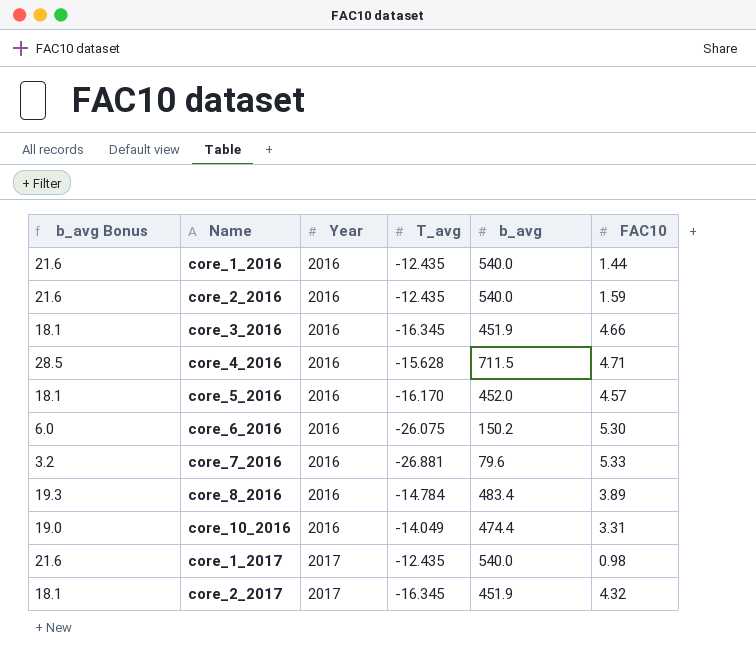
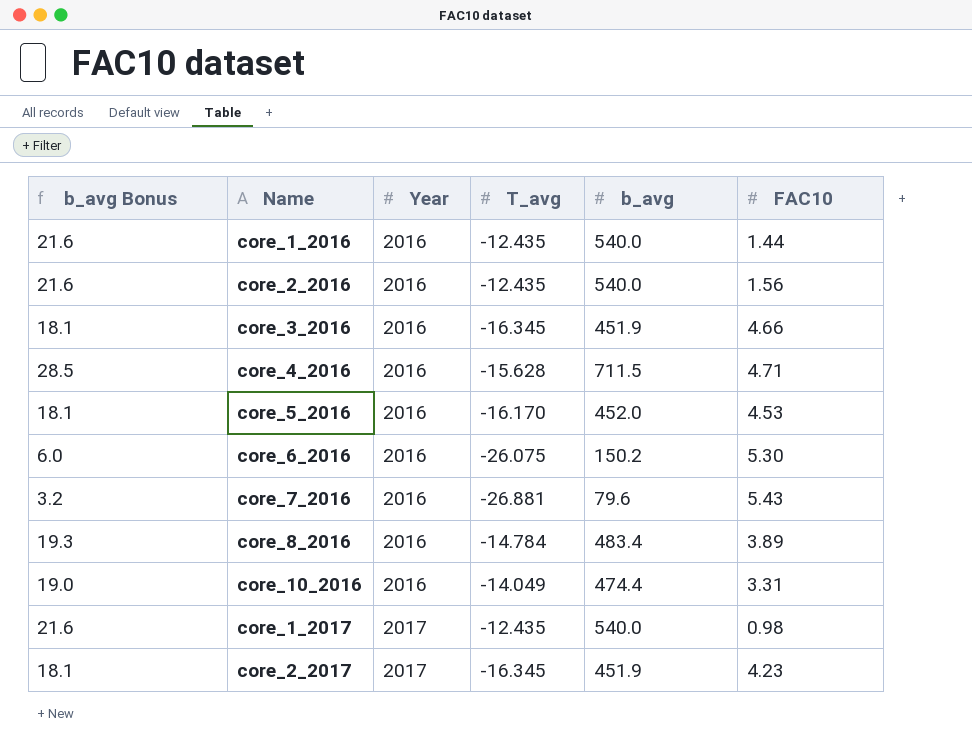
core_2_2016 | FAC10: 1.59 -> 1.56
core_5_2016 | FAC10: 4.57 -> 4.53
core_7_2016 | FAC10: 5.33 -> 5.43
core_2_2017 | FAC10: 4.32 -> 4.23

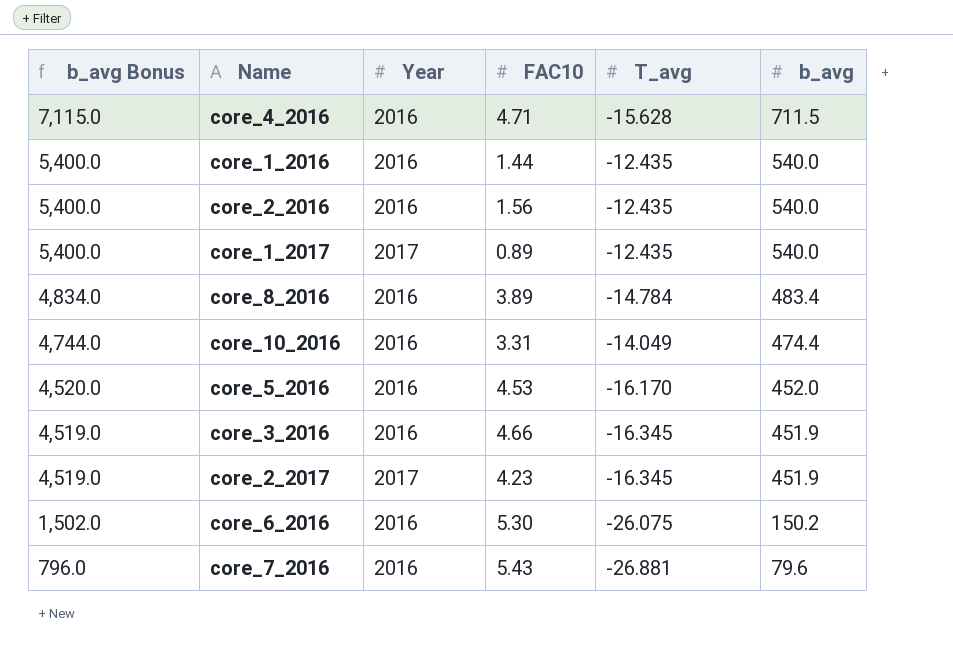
row order: Year ascending -> b_avg Bonus descending
column b_avg Bonus | formula: [b_avg] * 0.04 -> [b_avg] * 10
column FAC10 | position: 6 -> 4
core_1_2017 | FAC10: 0.98 -> 0.89

